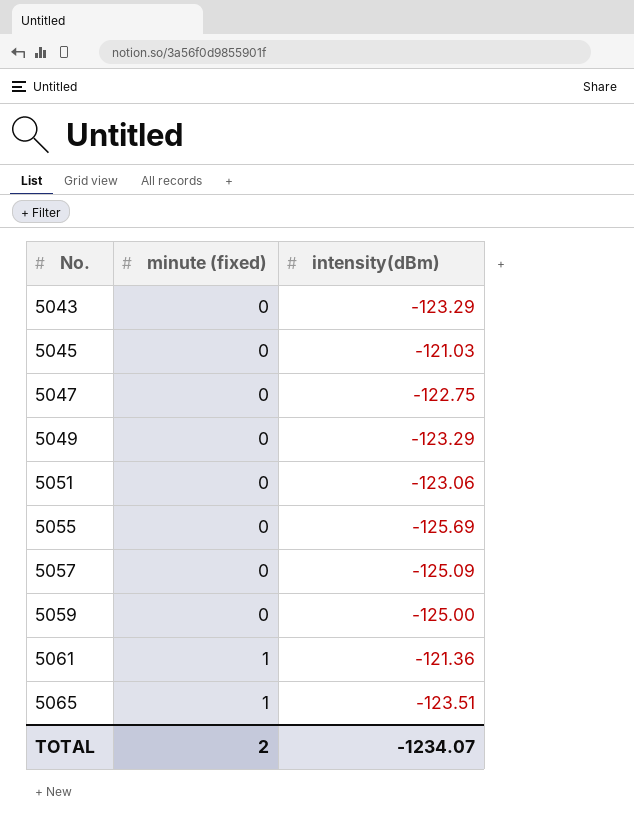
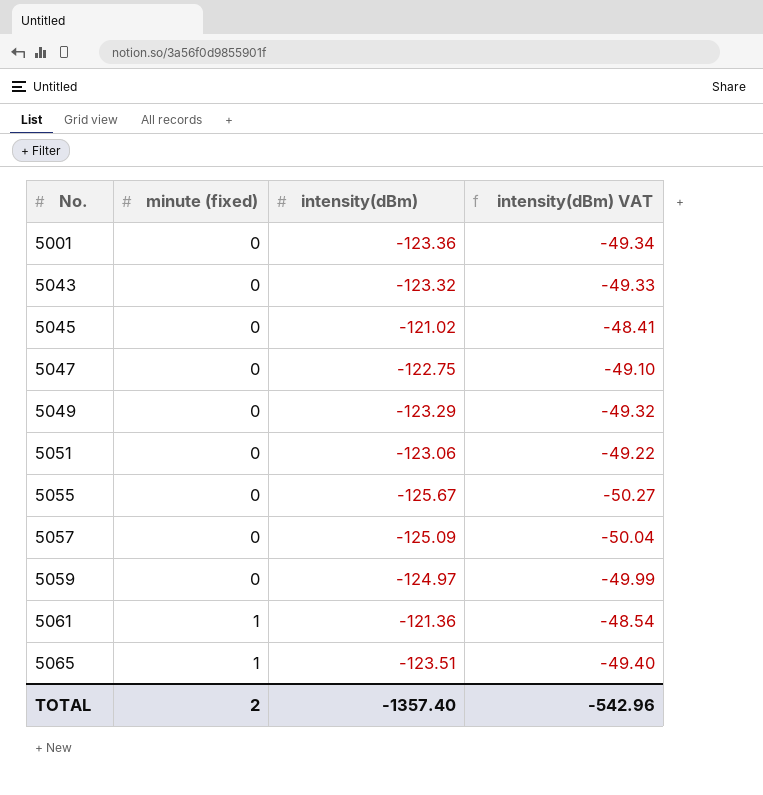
column intensity(dBm) VAT | formula: none -> [intensity(dBm)] * 0.4
row 5001: none -> 0 | -123.36 | -49.34
5043 | intensity(dBm): -123.29 -> -123.32
5045 | intensity(dBm): -121.03 -> -121.02
5055 | intensity(dBm): -125.69 -> -125.67
5059 | intensity(dBm): -125.00 -> -124.97
TOTAL | intensity(dBm): -1234.07 -> -1357.40

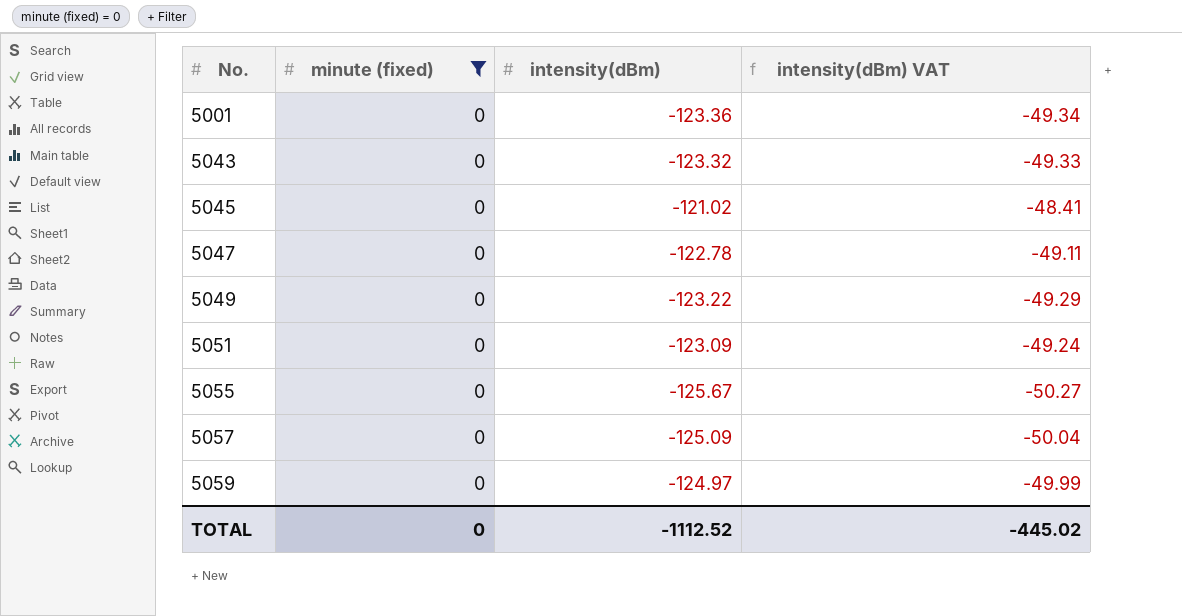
filter: none -> minute (fixed) = 0
5047 | intensity(dBm): -122.75 -> -122.78
5047 | intensity(dBm) VAT: -49.10 -> -49.11
5049 | intensity(dBm): -123.29 -> -123.22
5049 | intensity(dBm) VAT: -49.32 -> -49.29
5051 | intensity(dBm): -123.06 -> -123.09
5051 | intensity(dBm) VAT: -49.22 -> -49.24
TOTAL | minute (fixed): 2 -> 0
TOTAL | intensity(dBm): -1357.40 -> -1112.52
TOTAL | intensity(dBm) VAT: -542.96 -> -445.02

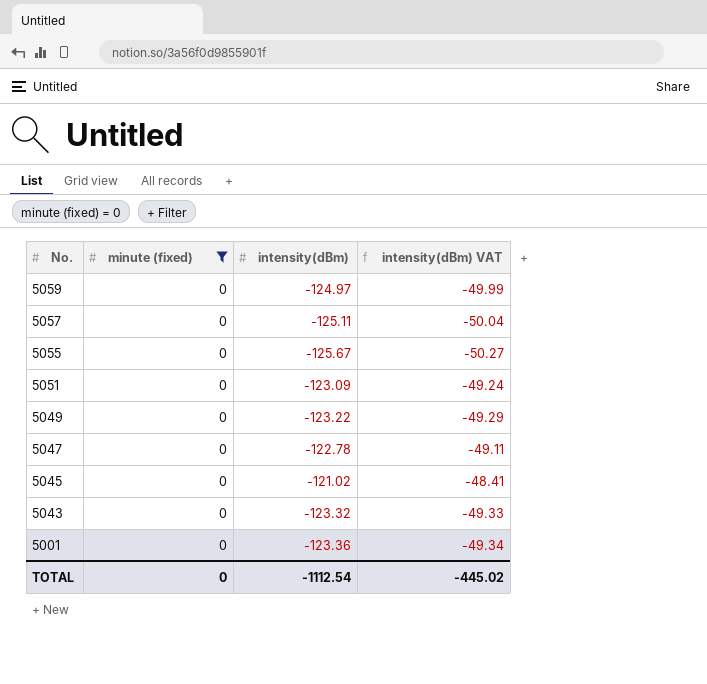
row order: No. ascending -> No. descending
5057 | intensity(dBm): -125.09 -> -125.11
TOTAL | intensity(dBm): -1112.52 -> -1112.54

